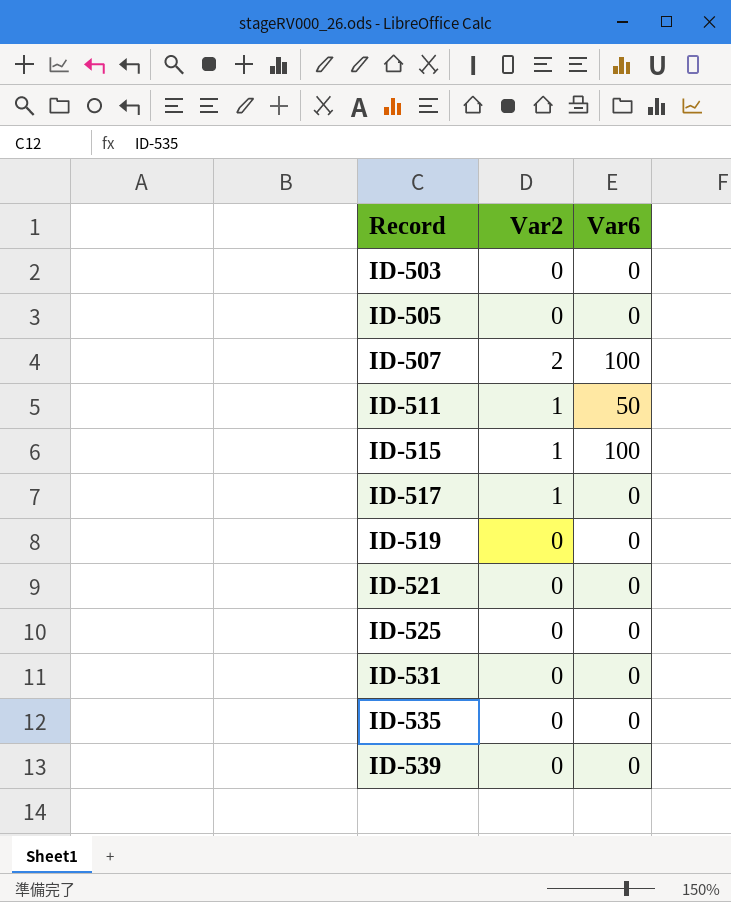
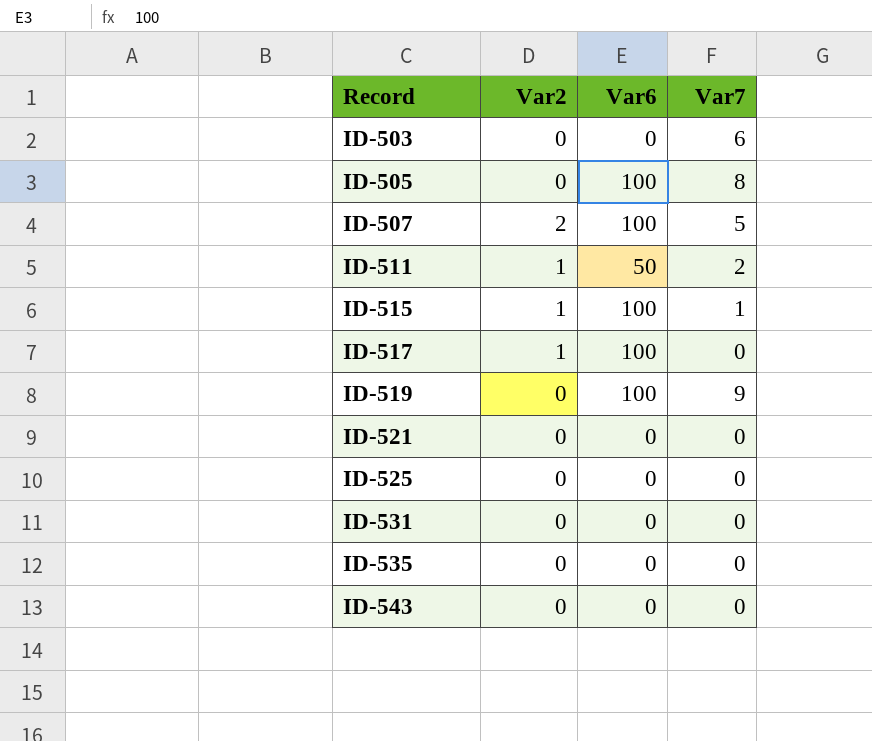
column Var7 | position: none -> 4
row ID-539: 0 | 0 -> none
ID-505 | Var6: 0 -> 100
ID-517 | Var6: 0 -> 100
ID-519 | Var6: 0 -> 100
row ID-543: none -> 0 | 0 | 0

